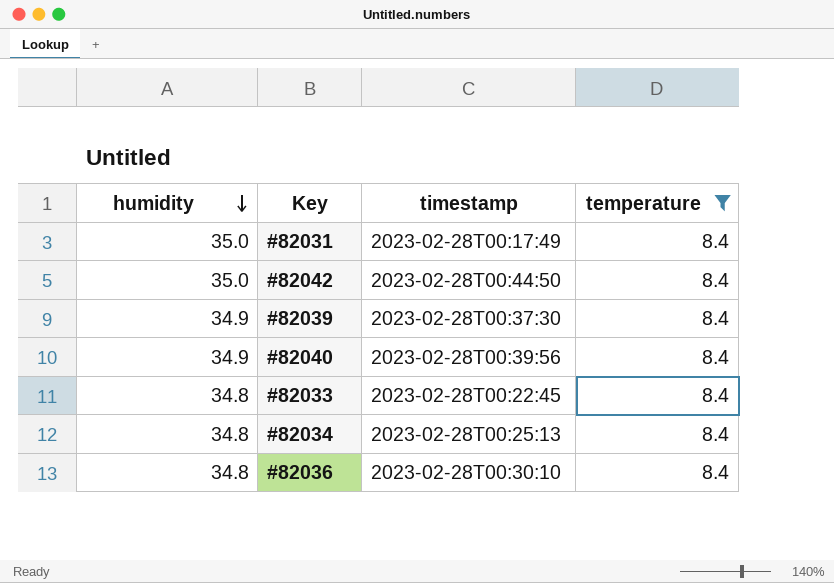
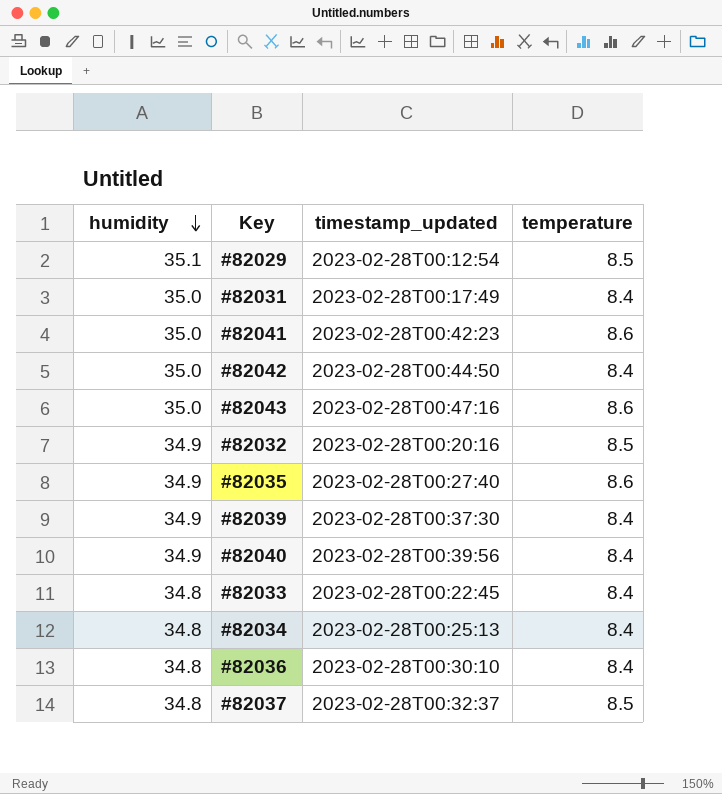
filter: temperature = 8.4 -> none
column name: timestamp -> timestamp_updated

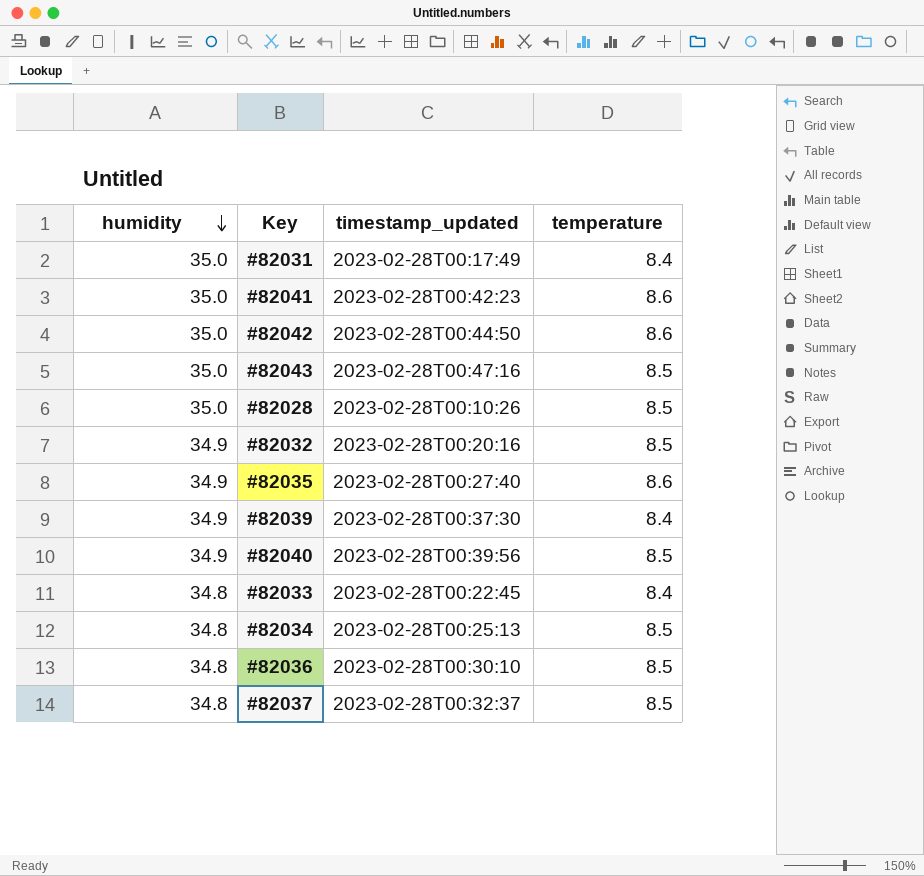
row #82029: 35.1 | 2023-02-28T00:12:54 | 8.5 -> none
#82042 | temperature: 8.4 -> 8.6
#82043 | temperature: 8.6 -> 8.5
row #82028: none -> 35.0 | 2023-02-28T00:10:26 | 8.5
#82040 | temperature: 8.4 -> 8.5
#82034 | temperature: 8.4 -> 8.5
#82036 | temperature: 8.4 -> 8.5

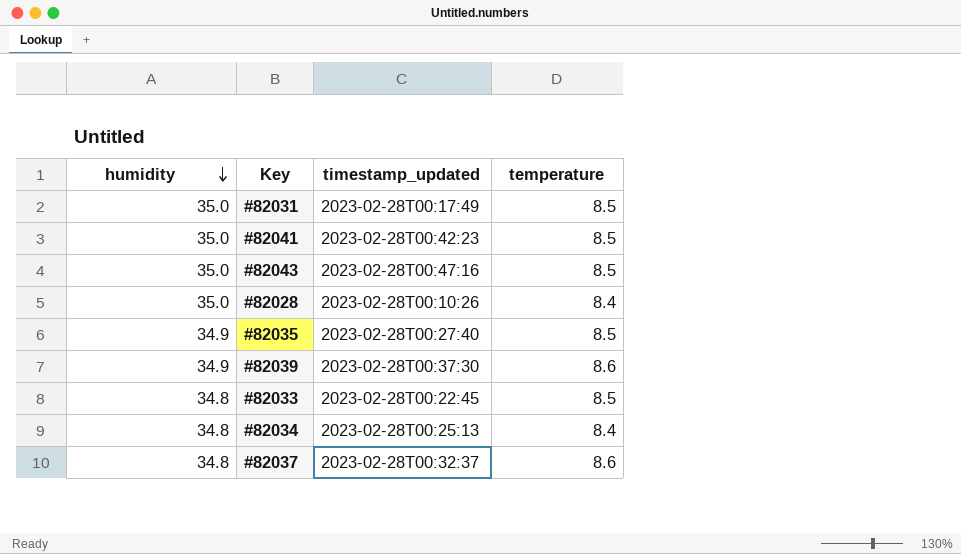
row #82042: 35.0 | 2023-02-28T00:44:50 | 8.6 -> none
row #82032: 34.9 | 2023-02-28T00:20:16 | 8.5 -> none
row #82040: 34.9 | 2023-02-28T00:39:56 | 8.5 -> none
row #82036: 34.8 | 2023-02-28T00:30:10 | 8.5 -> none
#82031 | temperature: 8.4 -> 8.5
#82041 | temperature: 8.6 -> 8.5
#82028 | temperature: 8.5 -> 8.4
#82035 | temperature: 8.6 -> 8.5
#82039 | temperature: 8.4 -> 8.6
#82033 | temperature: 8.4 -> 8.5
#82034 | temperature: 8.5 -> 8.4
#82037 | temperature: 8.5 -> 8.6

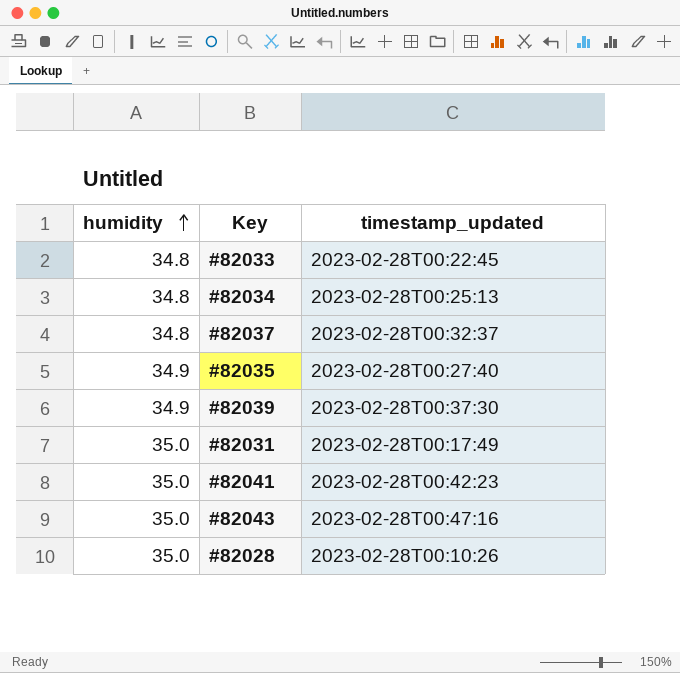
row order: humidity descending -> humidity ascending
column temperature | position: 4 -> none

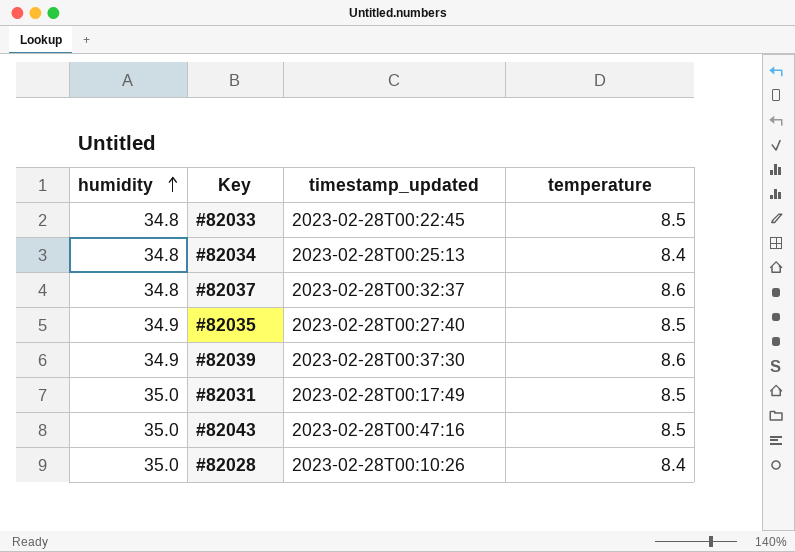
column temperature | position: none -> 4
row #82041: 35.0 | 2023-02-28T00:42:23 -> none

